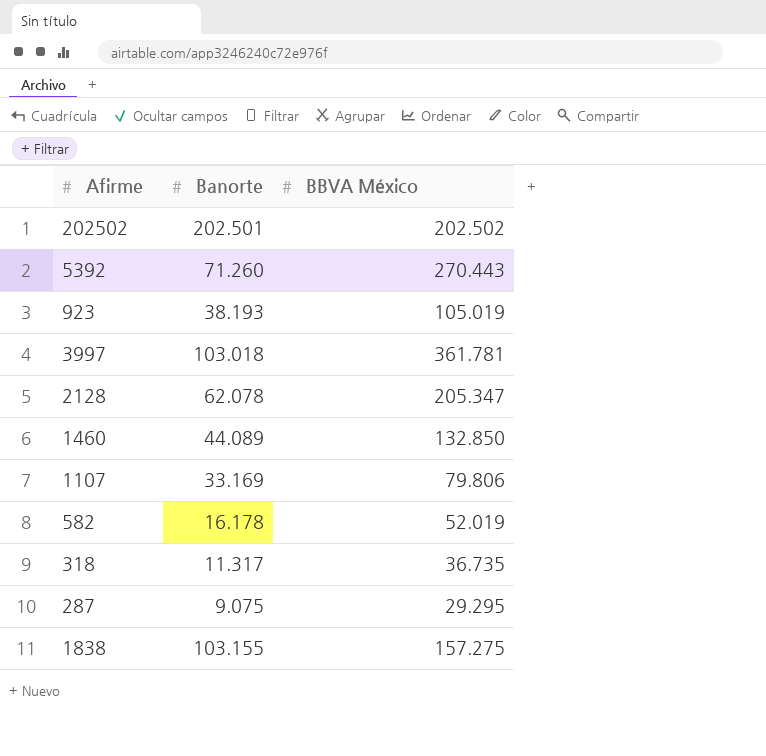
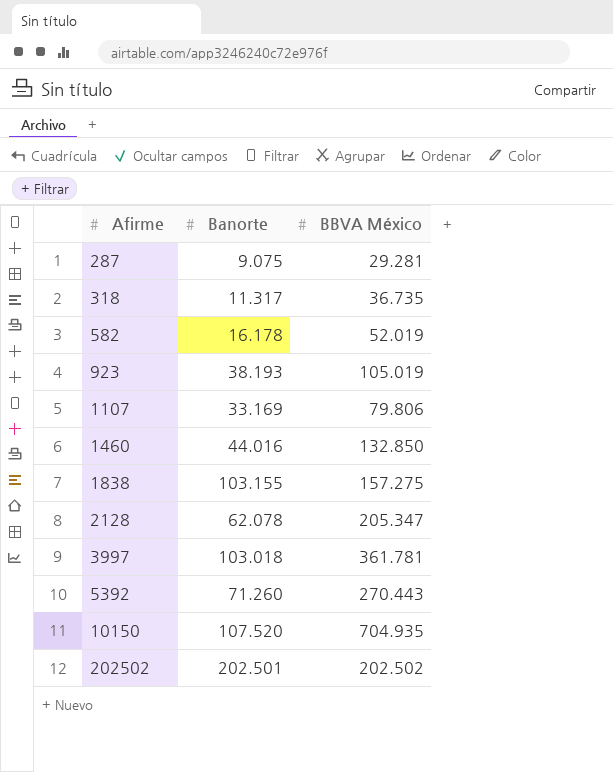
row order: none -> Afirme ascending
287 | BBVA México: 29.295 -> 29.281
1460 | Banorte: 44.089 -> 44.016
row 10150: none -> 107.520 | 704.935

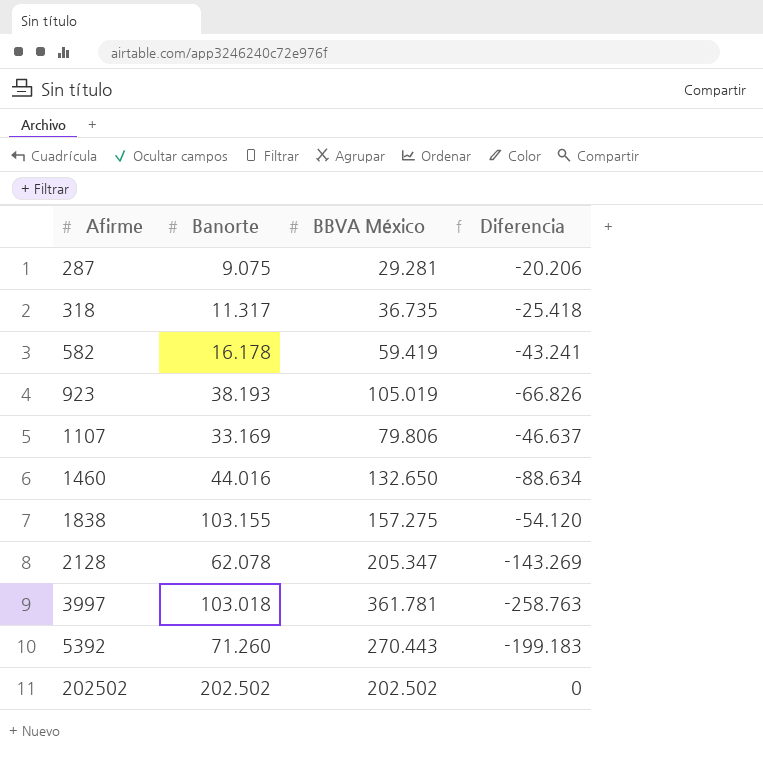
column Diferencia | formula: none -> [Banorte] - [BBVA México]
row 10150: 107.520 | 704.935 -> none
582 | BBVA México: 52.019 -> 59.419
1460 | BBVA México: 132.850 -> 132.650
202502 | Banorte: 202.501 -> 202.502

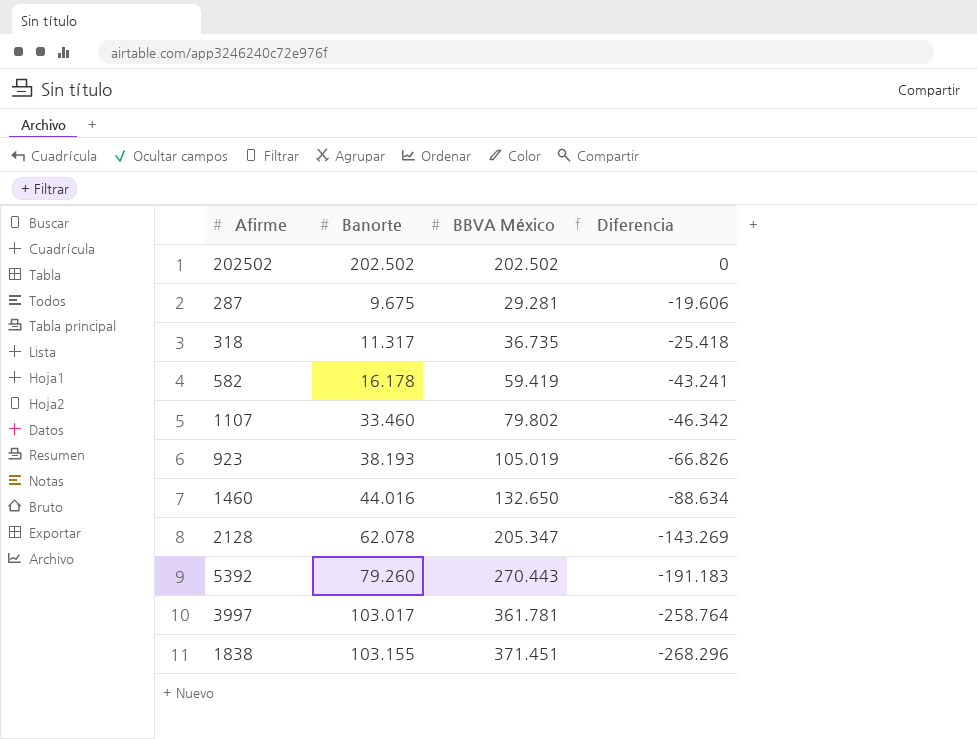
row order: Afirme ascending -> Diferencia descending
287 | Banorte: 9.075 -> 9.675
287 | Diferencia: -20.206 -> -19.606
1107 | Banorte: 33.169 -> 33.460
1107 | BBVA México: 79.806 -> 79.802
1107 | Diferencia: -46.637 -> -46.342
5392 | Banorte: 71.260 -> 79.260
5392 | Diferencia: -199.183 -> -191.183
3997 | Banorte: 103.018 -> 103.017
3997 | Diferencia: -258.763 -> -258.764
1838 | BBVA México: 157.275 -> 371.451
1838 | Diferencia: -54.120 -> -268.296

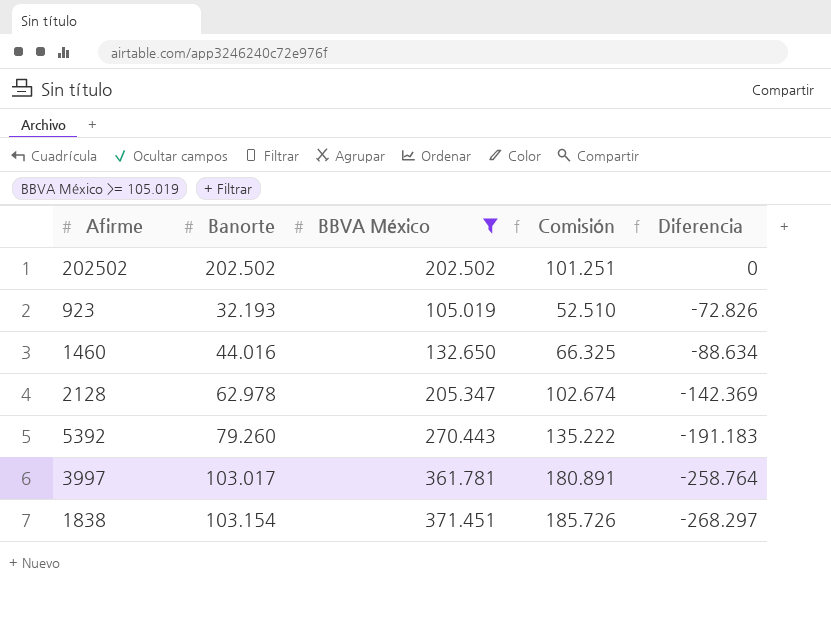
filter: none -> BBVA México >= 105.019
column Comisión | formula: none -> [BBVA México] * 0,5
923 | Banorte: 38.193 -> 32.193
923 | Diferencia: -66.826 -> -72.826
2128 | Banorte: 62.078 -> 62.978
2128 | Diferencia: -143.269 -> -142.369
1838 | Banorte: 103.155 -> 103.154
1838 | Diferencia: -268.296 -> -268.297

